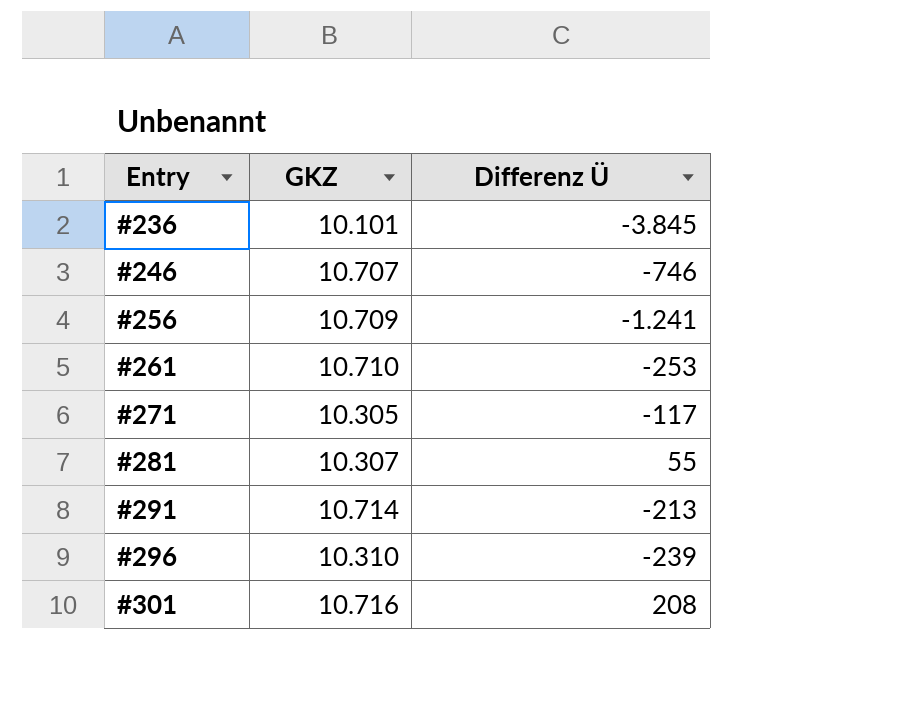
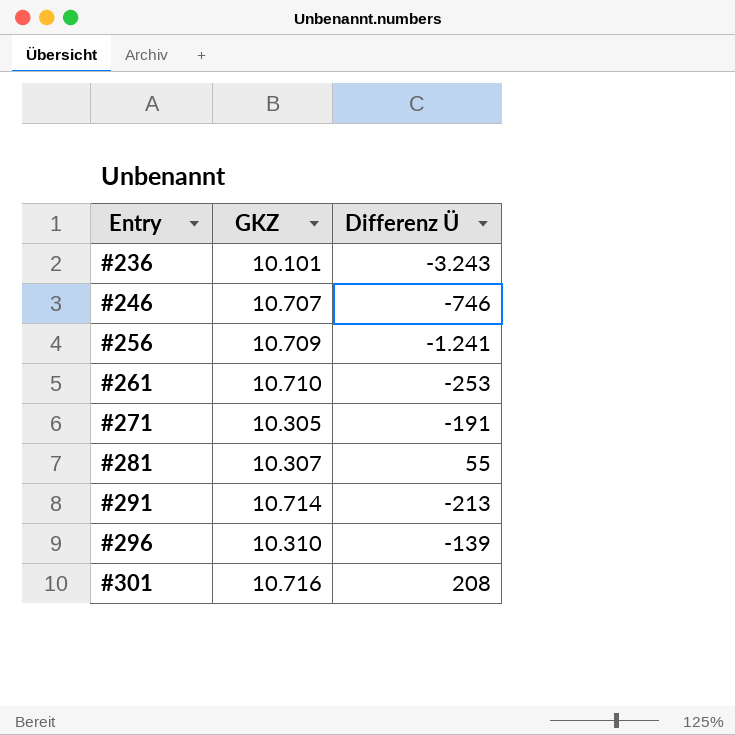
#236 | Differenz Ü: -3.845 -> -3.243
#271 | Differenz Ü: -117 -> -191
#296 | Differenz Ü: -239 -> -139

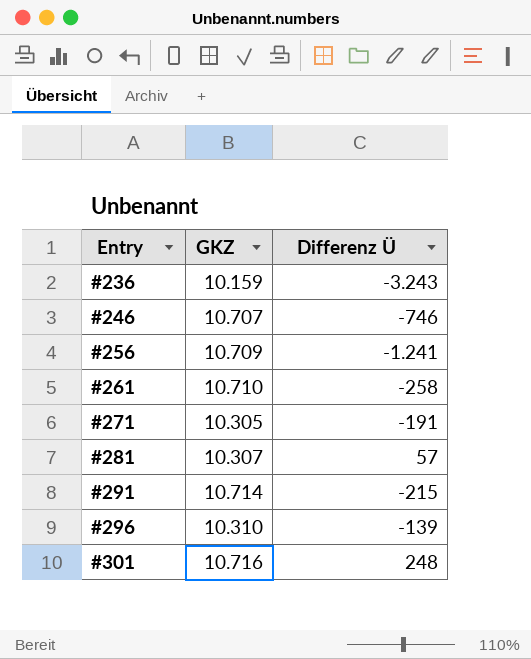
#236 | GKZ: 10.101 -> 10.159
#261 | Differenz Ü: -253 -> -258
#281 | Differenz Ü: 55 -> 57
#291 | Differenz Ü: -213 -> -215
#301 | Differenz Ü: 208 -> 248

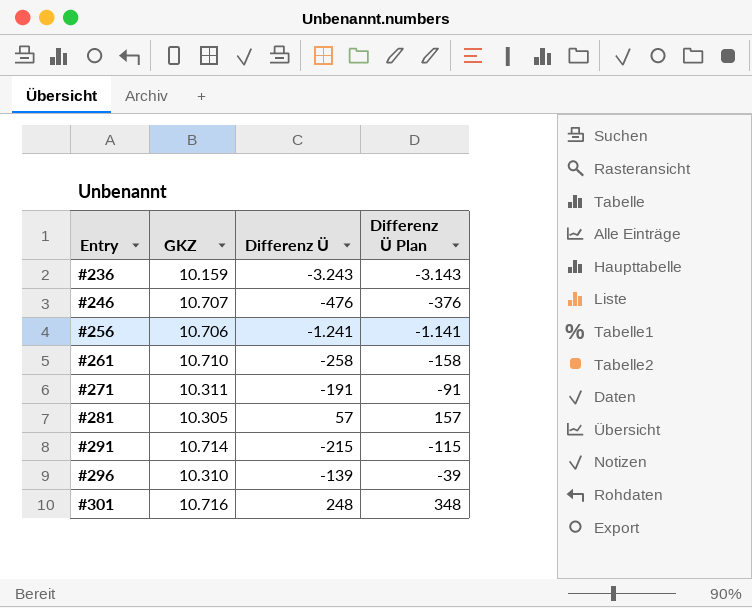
column Differenz Ü Plan | formula: none -> [Differenz Ü] + 100
#246 | Differenz Ü: -746 -> -476
#256 | GKZ: 10.709 -> 10.706
#271 | GKZ: 10.305 -> 10.311
#281 | GKZ: 10.307 -> 10.305

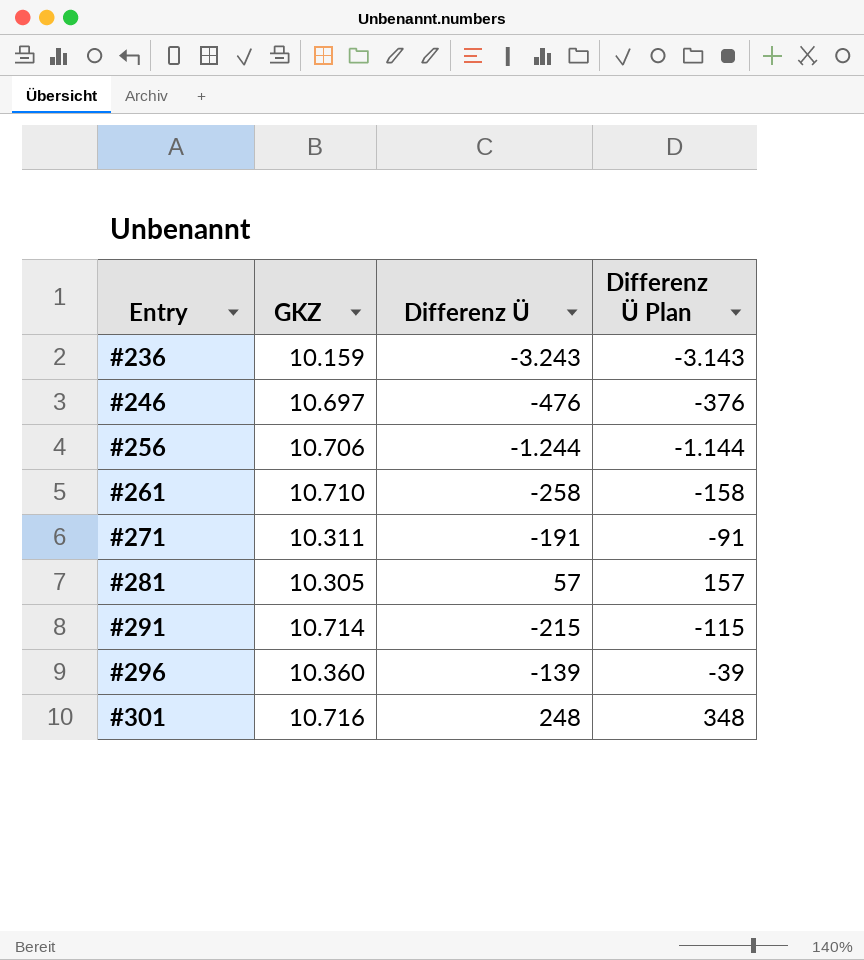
#246 | GKZ: 10.707 -> 10.697
#256 | Differenz Ü: -1.241 -> -1.244
#256 | Differenz Ü Plan: -1.141 -> -1.144
#296 | GKZ: 10.310 -> 10.360

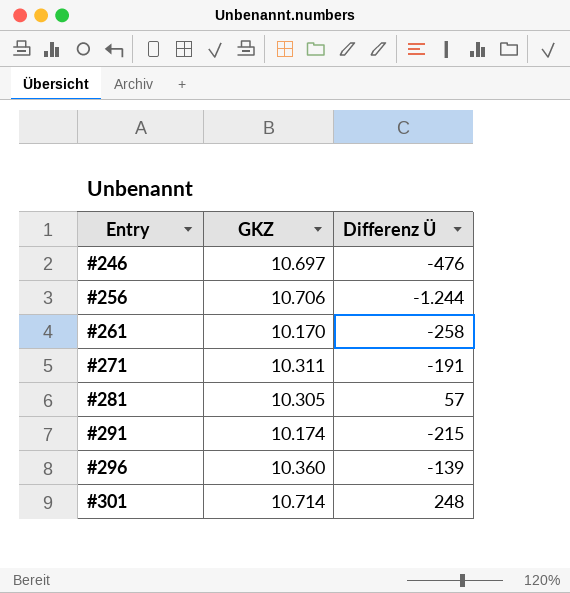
column Differenz Ü Plan | formula: [Differenz Ü] + 100 -> none
row #236: 10.159 | -3.243 | -3.143 -> none
#261 | GKZ: 10.710 -> 10.170
#291 | GKZ: 10.714 -> 10.174
#301 | GKZ: 10.716 -> 10.714

